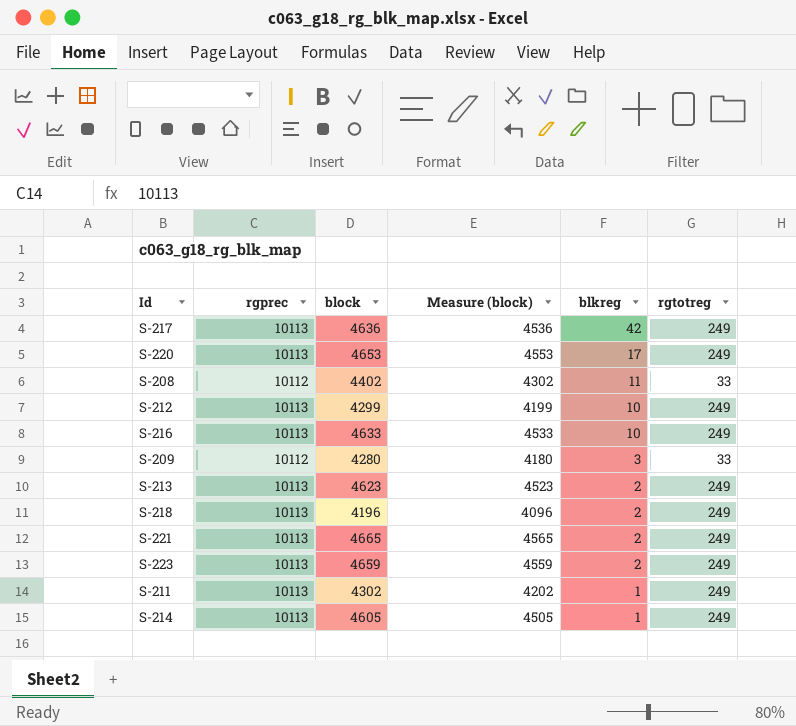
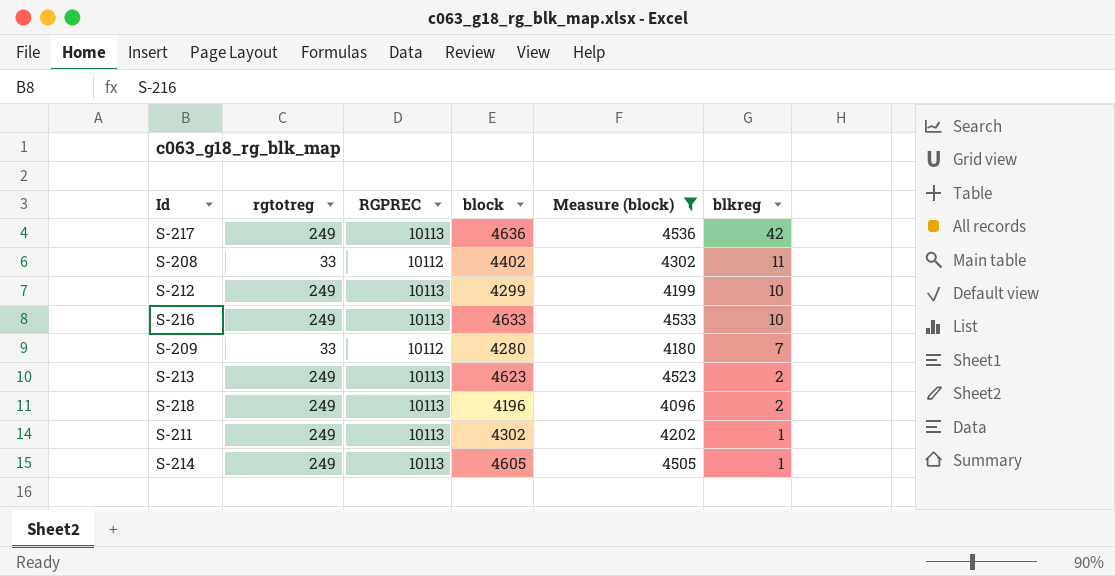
filter: none -> Measure (block) <= 4536
column rgtotreg | position: 6 -> 2
column name: rgprec -> RGPREC
S-209 | blkreg: 3 -> 7

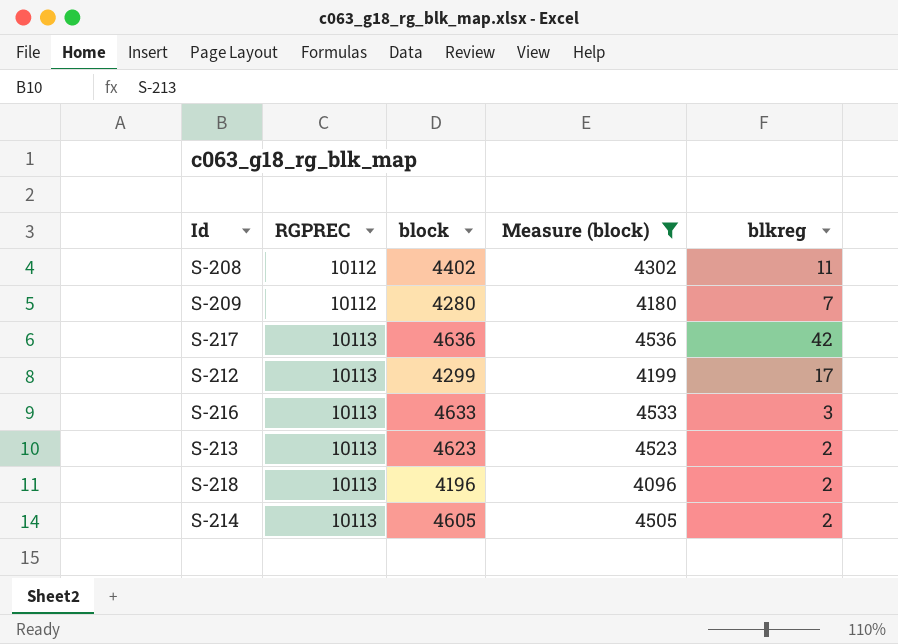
row order: blkreg descending -> RGPREC ascending
column rgtotreg | position: 2 -> none
row S-211: 249 | 10113 | 4302 | 4202 | 1 -> none
S-212 | blkreg: 10 -> 17
S-216 | blkreg: 10 -> 3
S-214 | blkreg: 1 -> 2

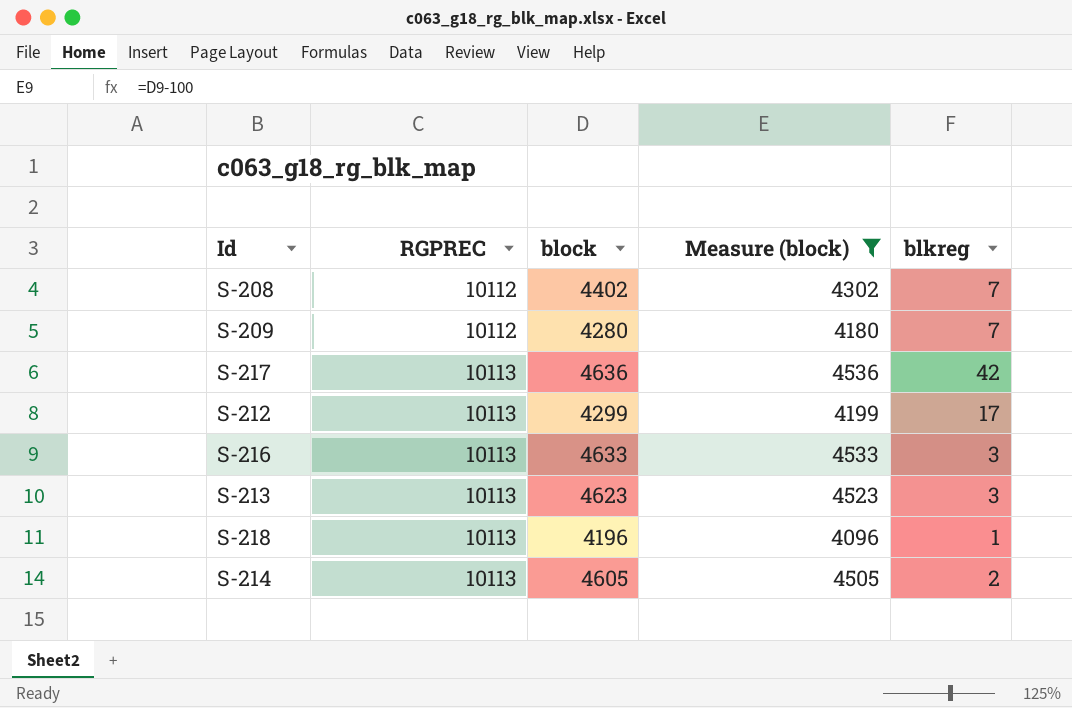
S-208 | blkreg: 11 -> 7
S-213 | blkreg: 2 -> 3
S-218 | blkreg: 2 -> 1

